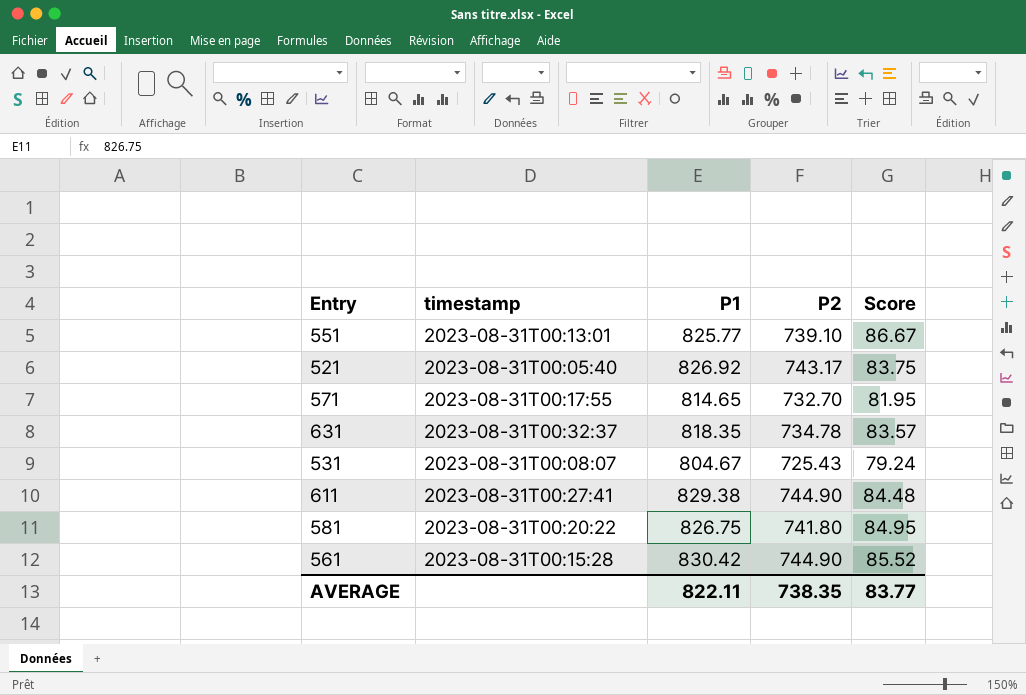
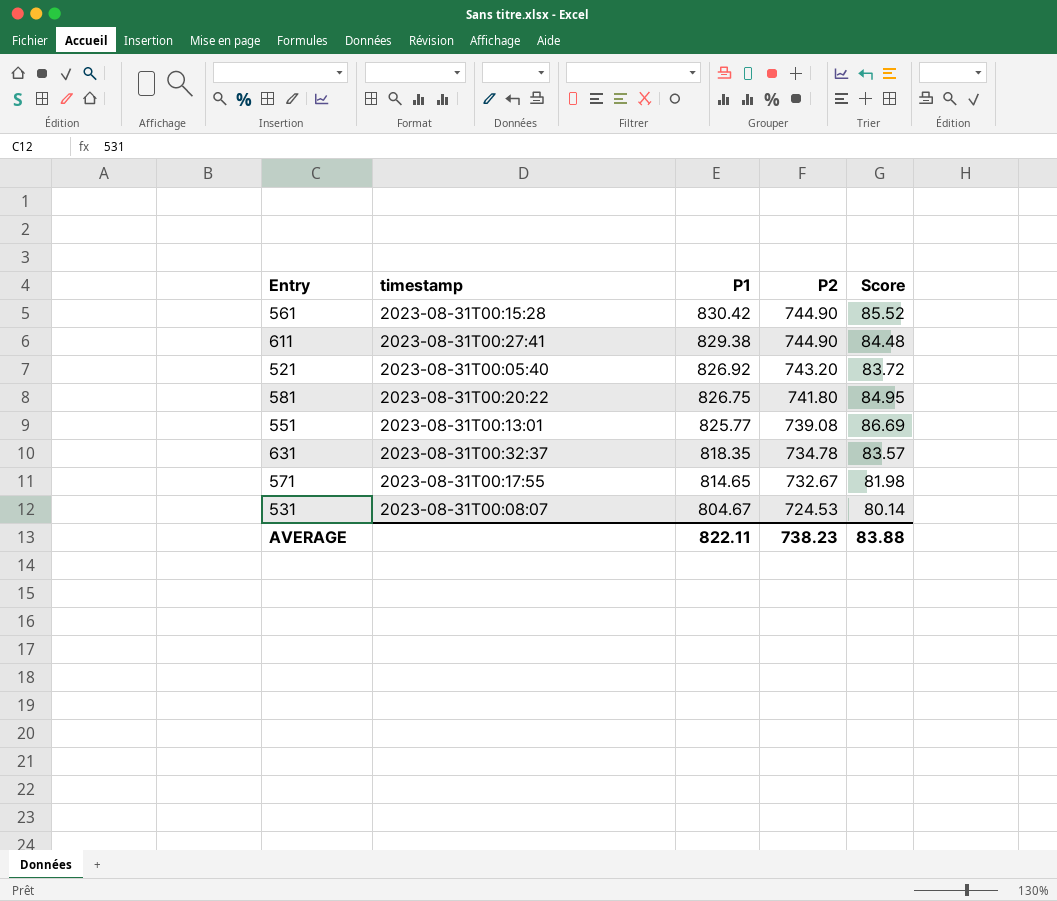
row order: none -> P1 descending
521 | P2: 743.17 -> 743.20
521 | Score: 83.75 -> 83.72
551 | P2: 739.10 -> 739.08
551 | Score: 86.67 -> 86.69
571 | P2: 732.70 -> 732.67
571 | Score: 81.95 -> 81.98
531 | P2: 725.43 -> 724.53
531 | Score: 79.24 -> 80.14
AVERAGE | P2: 738.35 -> 738.23
AVERAGE | Score: 83.77 -> 83.88

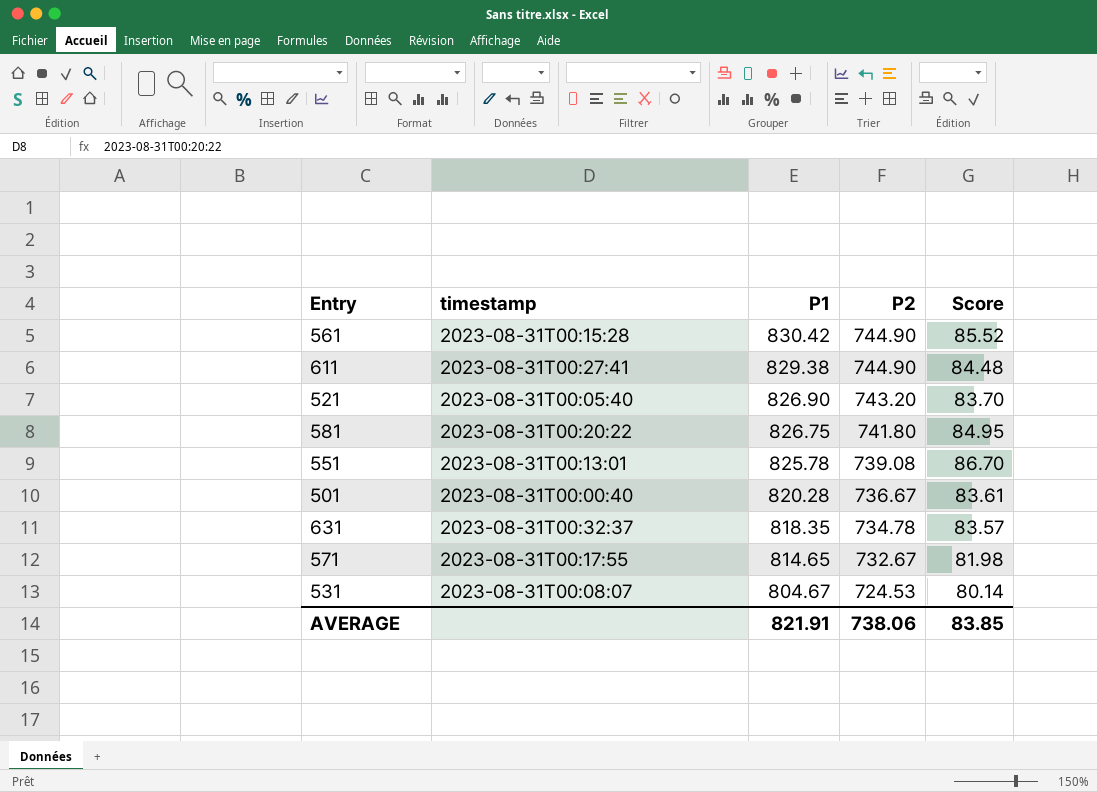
521 | P1: 826.92 -> 826.90
521 | Score: 83.72 -> 83.70
551 | P1: 825.77 -> 825.78
551 | Score: 86.69 -> 86.70
row 501: none -> 2023-08-31T00:00:40 | 820.28 | 736.67 | 83.61
AVERAGE | P1: 822.11 -> 821.91
AVERAGE | P2: 738.23 -> 738.06
AVERAGE | Score: 83.88 -> 83.85

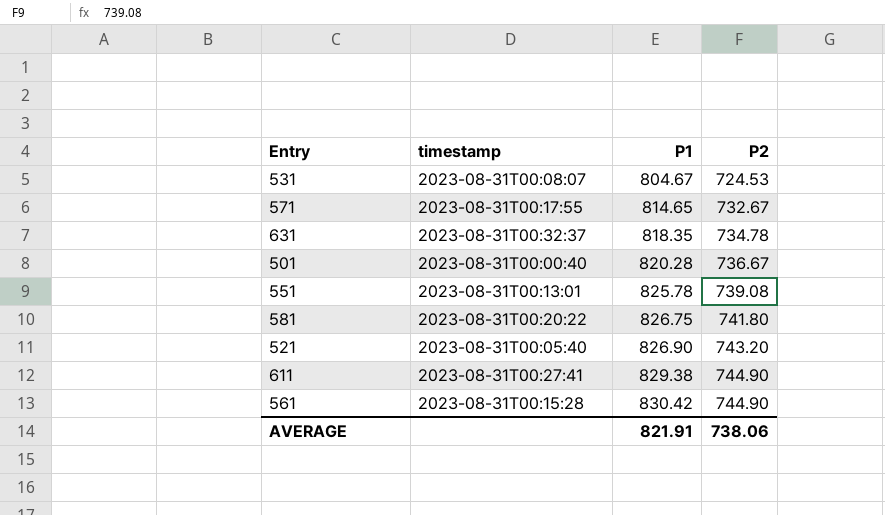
row order: P1 descending -> P1 ascending
column Score | formula: [P1] - [P2] -> none

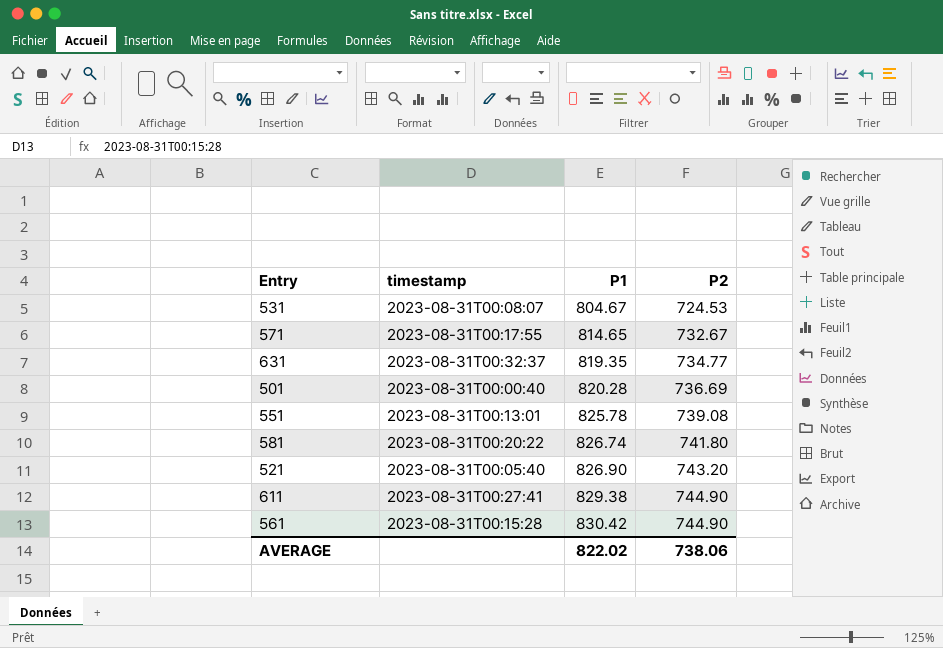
631 | P1: 818.35 -> 819.35
631 | P2: 734.78 -> 734.77
501 | P2: 736.67 -> 736.69
581 | P1: 826.75 -> 826.74
AVERAGE | P1: 821.91 -> 822.02

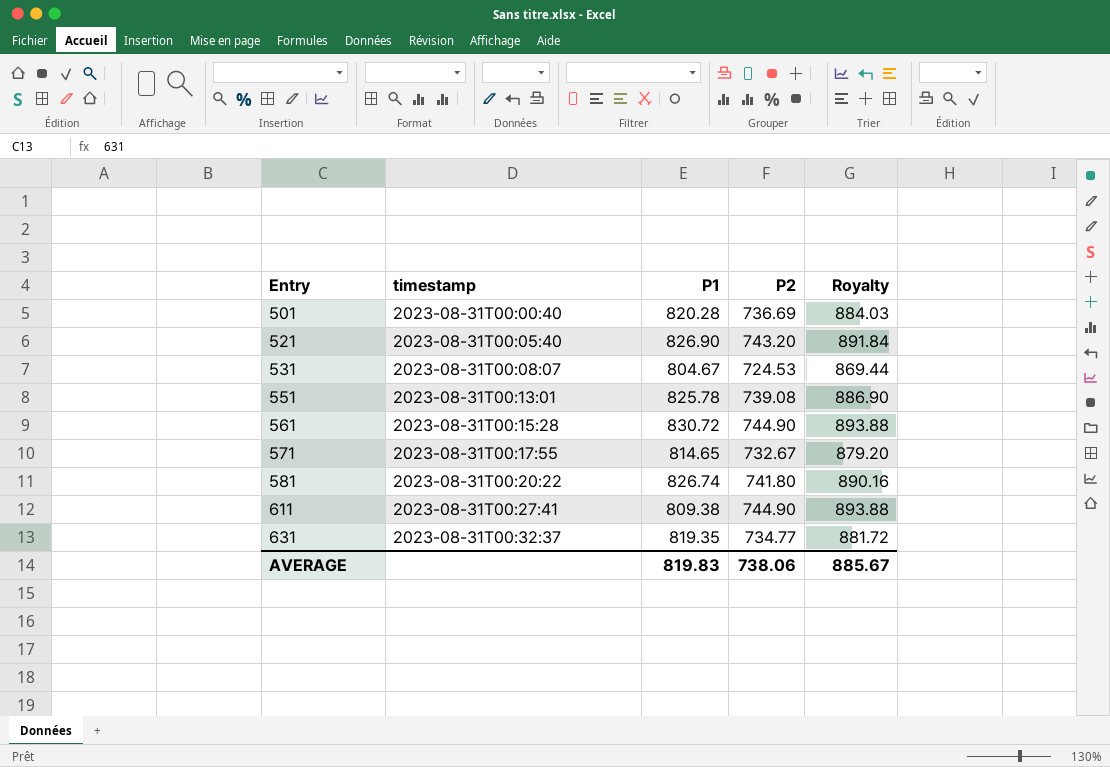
row order: P1 ascending -> Entry ascending
column Royalty | formula: none -> [P2] * 1.2
561 | P1: 830.42 -> 830.72
611 | P1: 829.38 -> 809.38
AVERAGE | P1: 822.02 -> 819.83

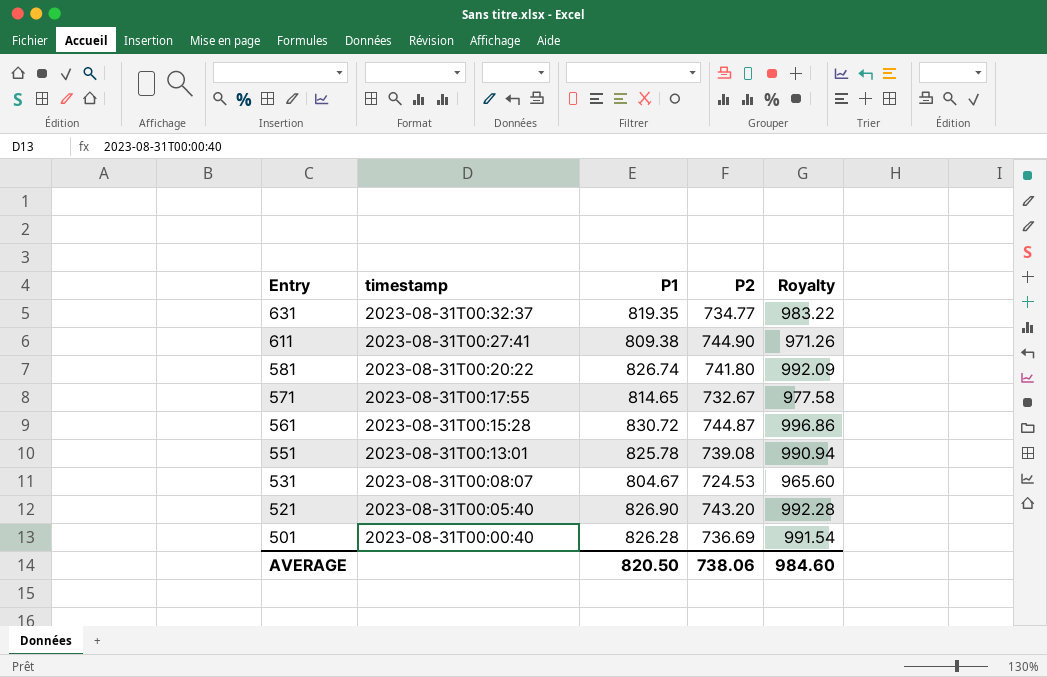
row order: Entry ascending -> Entry descending
column Royalty | formula: [P2] * 1.2 -> [P1] * 1.2
561 | P2: 744.90 -> 744.87
501 | P1: 820.28 -> 826.28
AVERAGE | P1: 819.83 -> 820.50
AVERAGE | Royalty: 885.67 -> 984.60

